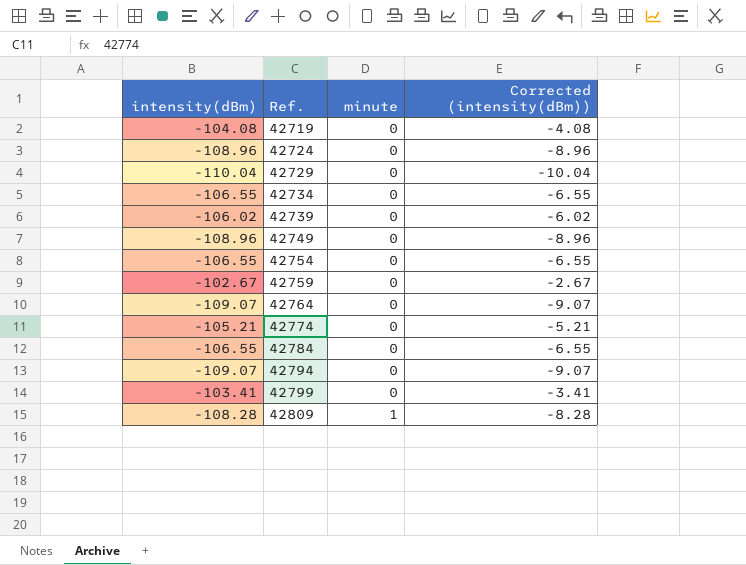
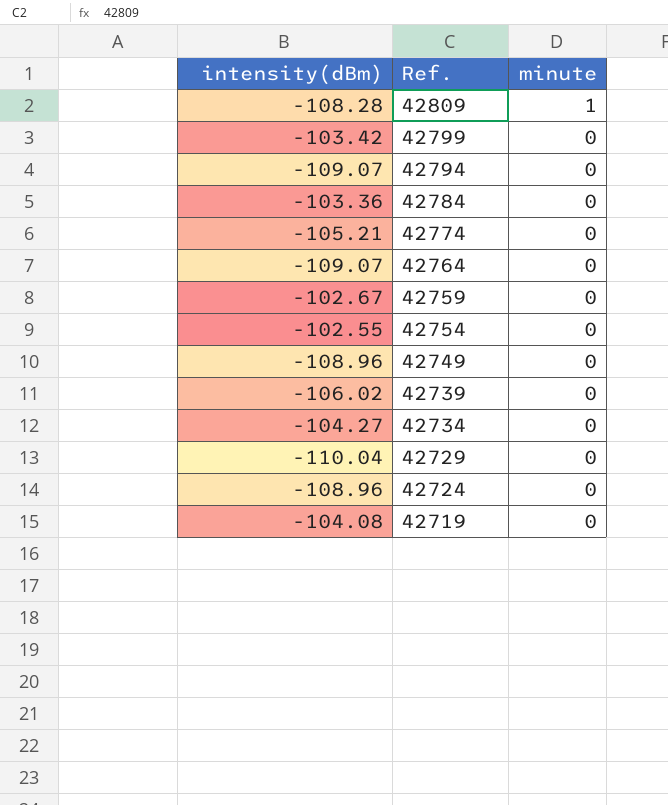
row order: Ref. ascending -> Ref. descending
column Corrected (intensity(dBm)) | formula: [intensity(dBm)] + 100 -> none
42799 | intensity(dBm): -103.41 -> -103.42
42784 | intensity(dBm): -106.55 -> -103.36
42754 | intensity(dBm): -106.55 -> -102.55
42734 | intensity(dBm): -106.55 -> -104.27

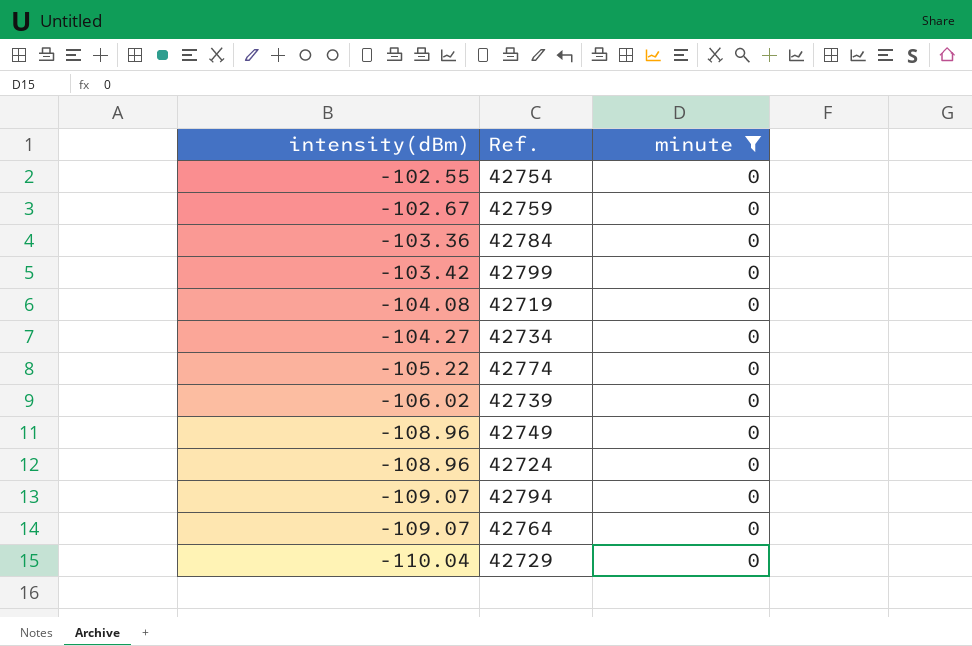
filter: none -> minute = 0
row order: Ref. descending -> intensity(dBm) descending
42774 | intensity(dBm): -105.21 -> -105.22

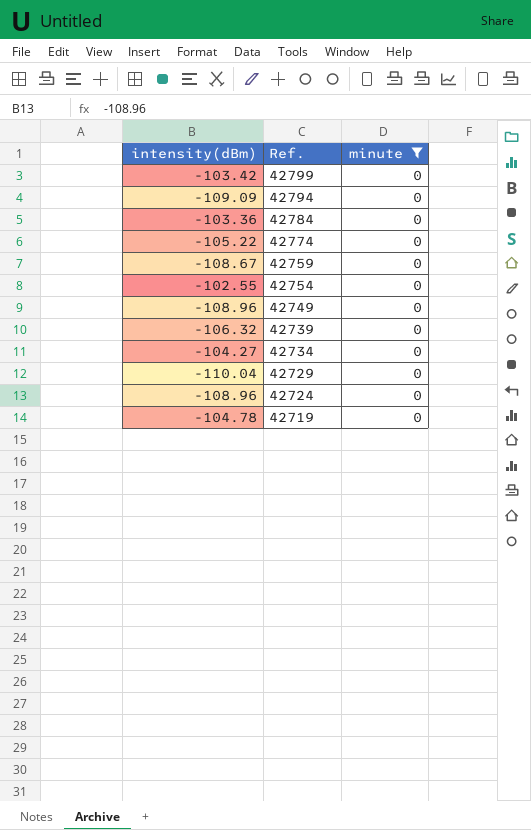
row order: intensity(dBm) descending -> Ref. descending
row 42764: -109.07 | 0 -> none
42794 | intensity(dBm): -109.07 -> -109.09
42759 | intensity(dBm): -102.67 -> -108.67
42739 | intensity(dBm): -106.02 -> -106.32
42719 | intensity(dBm): -104.08 -> -104.78

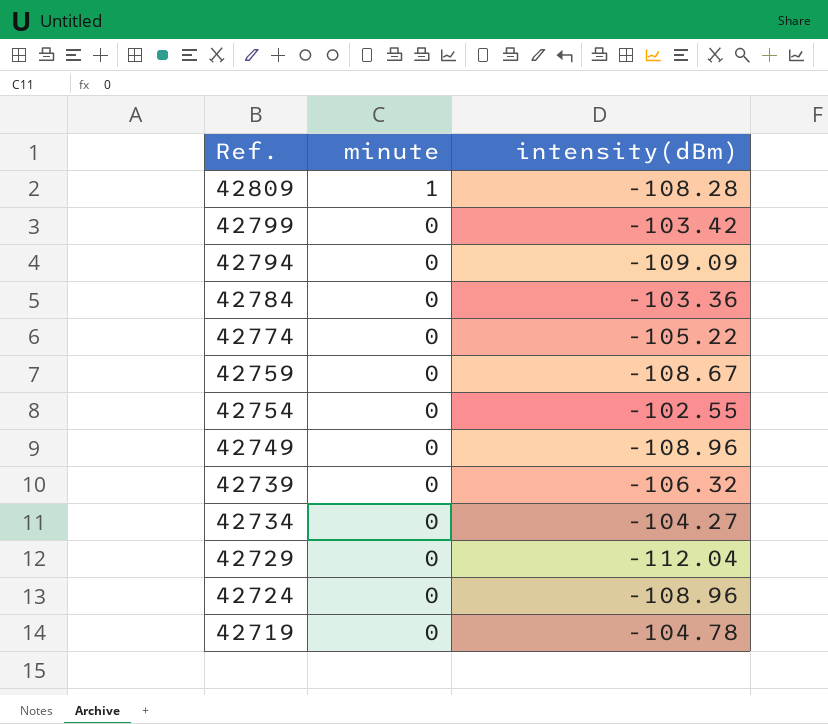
filter: minute = 0 -> none
column intensity(dBm) | position: 1 -> 3
42729 | intensity(dBm): -110.04 -> -112.04

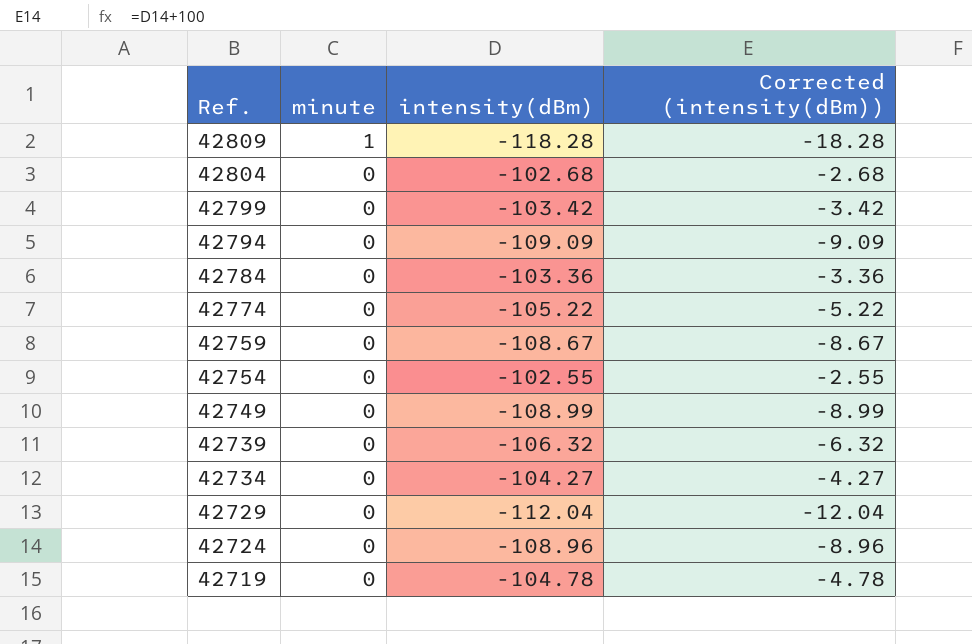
column Corrected (intensity(dBm)) | formula: none -> [intensity(dBm)] + 100
42809 | intensity(dBm): -108.28 -> -118.28
row 42804: none -> 0 | -102.68 | -2.68
42749 | intensity(dBm): -108.96 -> -108.99

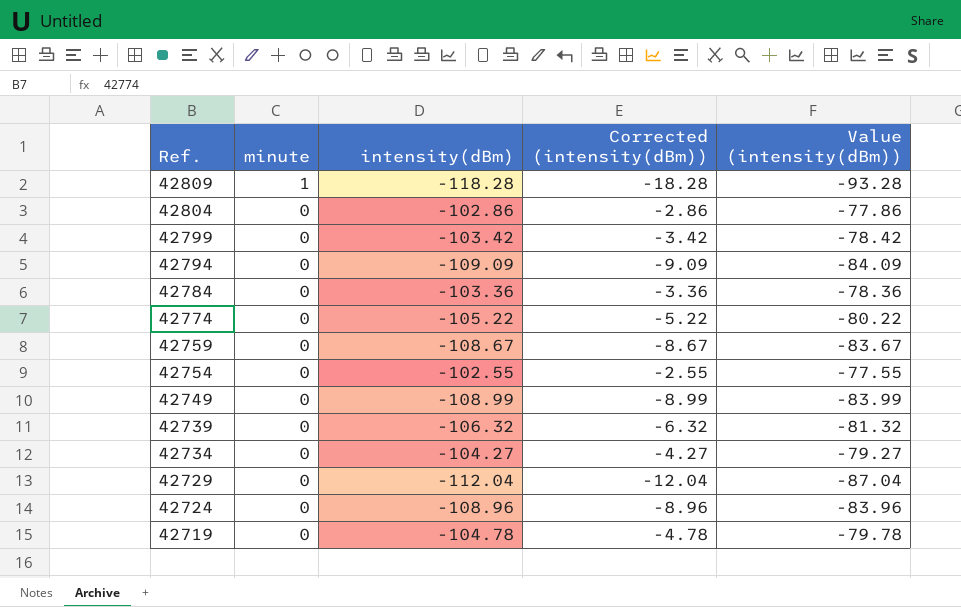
column Value (intensity(dBm)) | formula: none -> [intensity(dBm)] + 25
42804 | intensity(dBm): -102.68 -> -102.86
42804 | Corrected (intensity(dBm)): -2.68 -> -2.86

